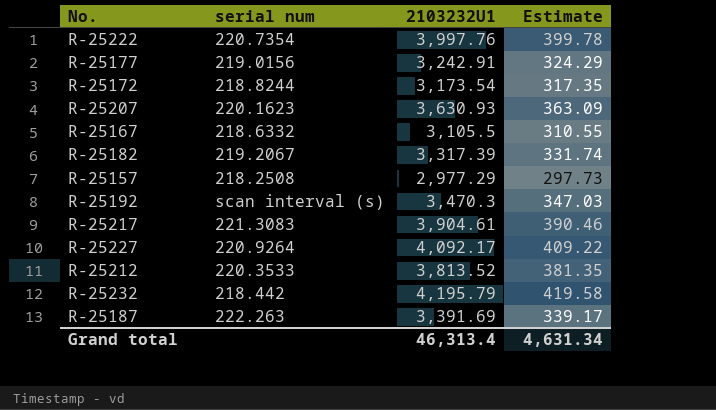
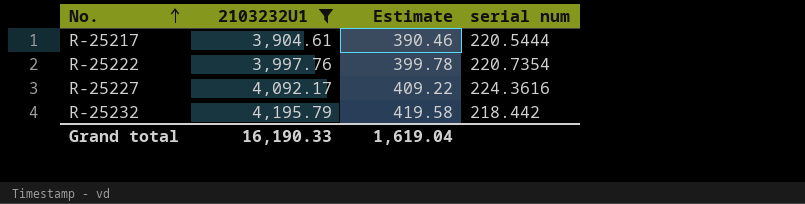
filter: none -> 2103232U1 >= 3,904.61
row order: none -> No. ascending
column serial num | position: 2 -> 4
R-25217 | serial num: 221.3083 -> 220.5444
R-25227 | serial num: 220.9264 -> 224.3616
Grand total | 2103232U1: 46,313.4 -> 16,190.33
Grand total | Estimate: 4,631.34 -> 1,619.04

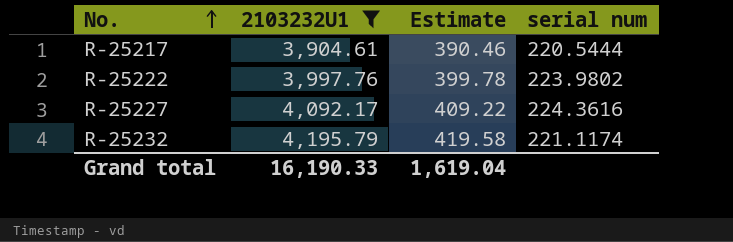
R-25222 | serial num: 220.7354 -> 223.9802
R-25232 | serial num: 218.442 -> 221.1174

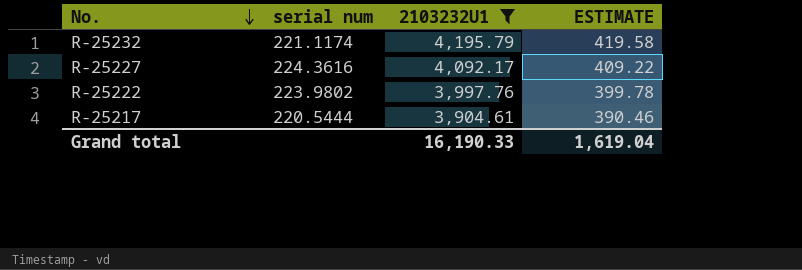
row order: No. ascending -> No. descending
column serial num | position: 4 -> 2
column name: Estimate -> ESTIMATE

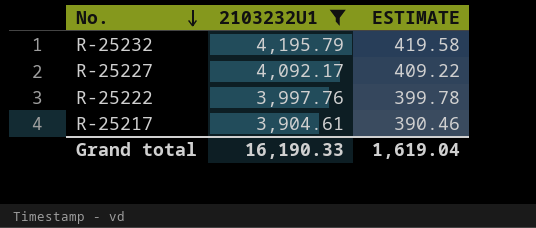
column serial num | position: 2 -> none

